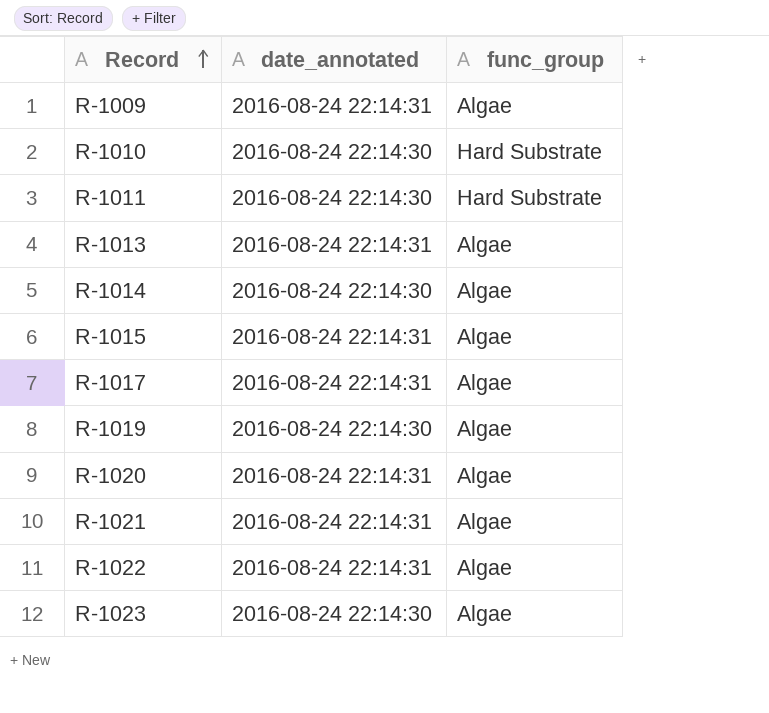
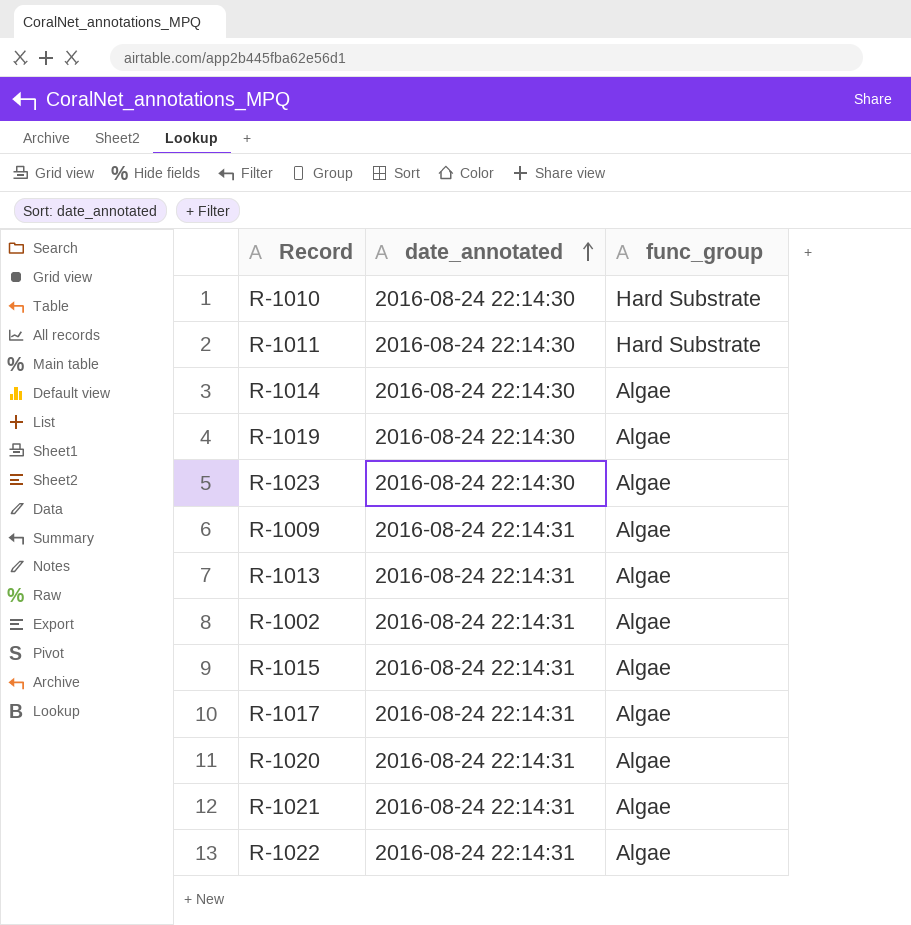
row order: Record ascending -> date_annotated ascending
row R-1002: none -> 2016-08-24 22:14:31 | Algae

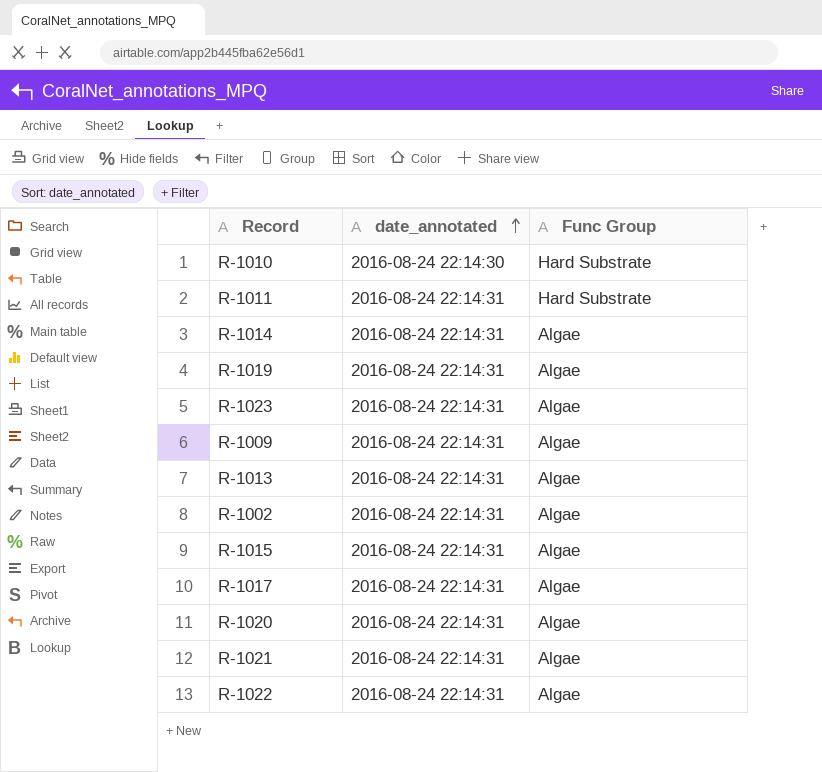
column name: func_group -> Func Group
R-1011 | date_annotated: 2016-08-24 22:14:30 -> 2016-08-24 22:14:31
R-1014 | date_annotated: 2016-08-24 22:14:30 -> 2016-08-24 22:14:31
R-1019 | date_annotated: 2016-08-24 22:14:30 -> 2016-08-24 22:14:31
R-1023 | date_annotated: 2016-08-24 22:14:30 -> 2016-08-24 22:14:31

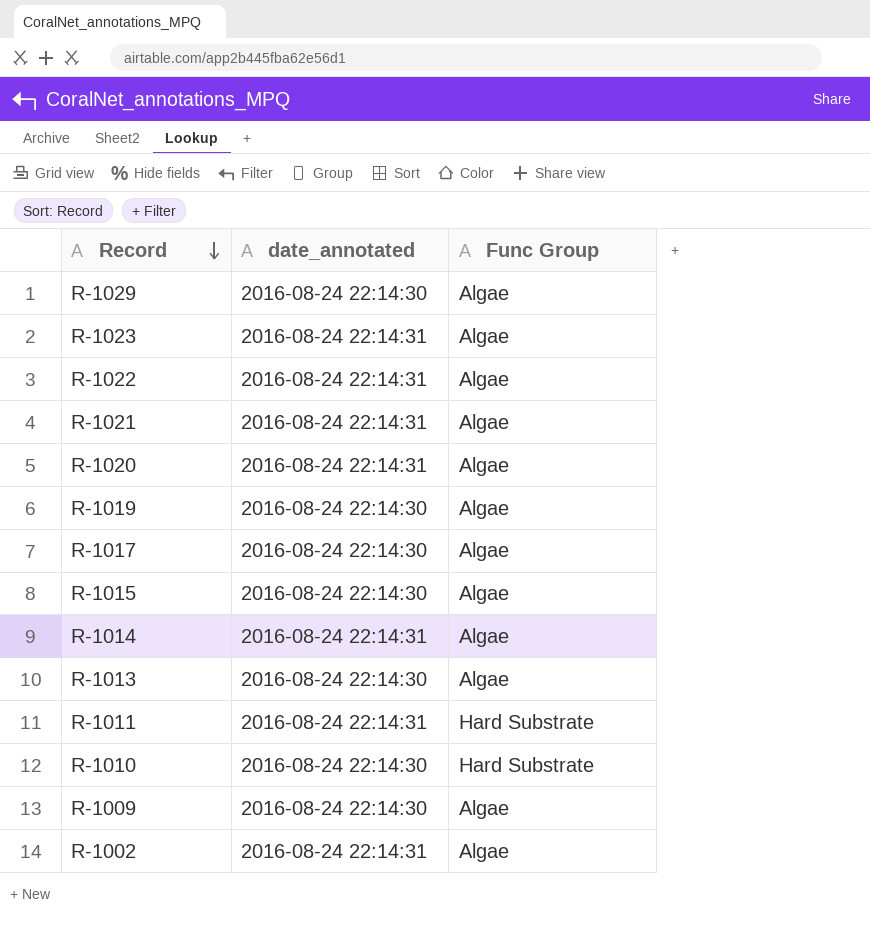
row order: date_annotated ascending -> Record descending
row R-1029: none -> 2016-08-24 22:14:30 | Algae
R-1019 | date_annotated: 2016-08-24 22:14:31 -> 2016-08-24 22:14:30
R-1017 | date_annotated: 2016-08-24 22:14:31 -> 2016-08-24 22:14:30
R-1015 | date_annotated: 2016-08-24 22:14:31 -> 2016-08-24 22:14:30
R-1013 | date_annotated: 2016-08-24 22:14:31 -> 2016-08-24 22:14:30
R-1009 | date_annotated: 2016-08-24 22:14:31 -> 2016-08-24 22:14:30

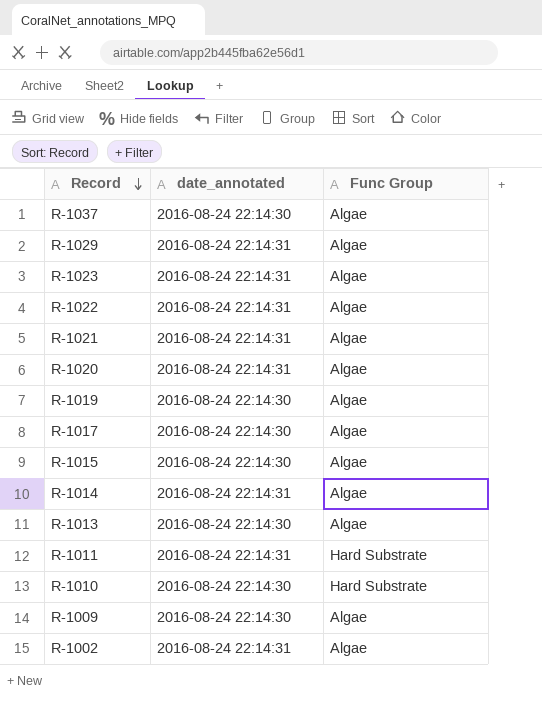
row R-1037: none -> 2016-08-24 22:14:30 | Algae
R-1029 | date_annotated: 2016-08-24 22:14:30 -> 2016-08-24 22:14:31

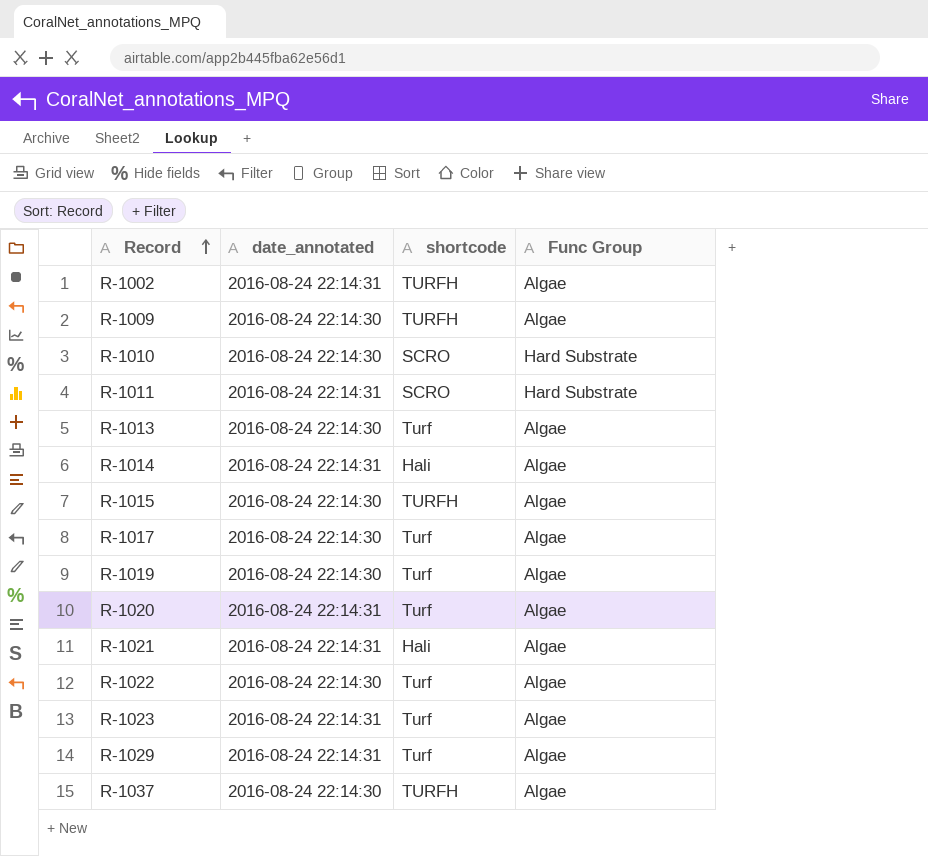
row order: Record descending -> Record ascending
column shortcode | position: none -> 3
R-1022 | date_annotated: 2016-08-24 22:14:31 -> 2016-08-24 22:14:30

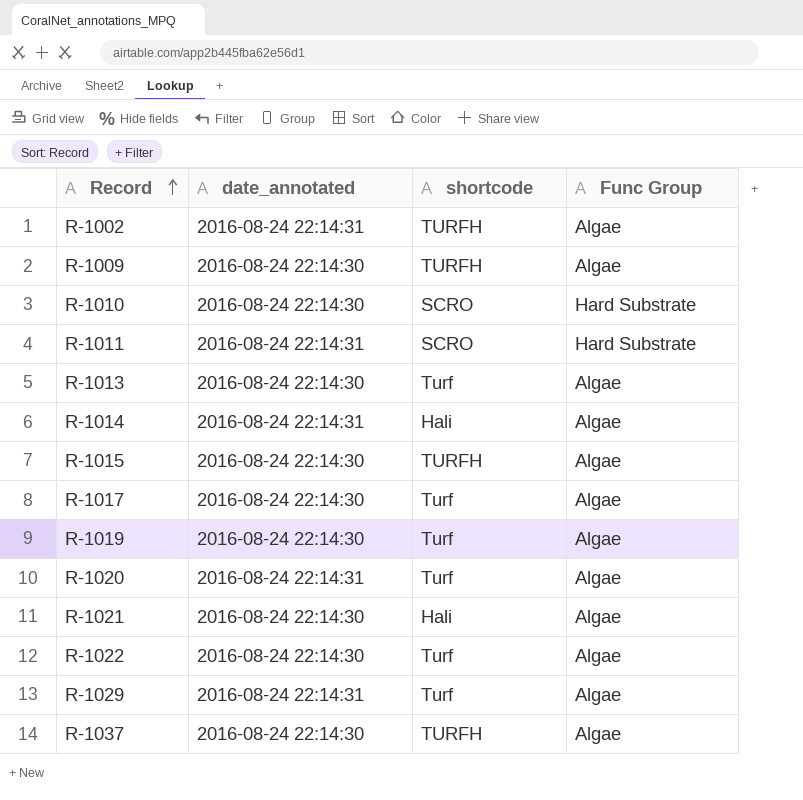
row R-1023: 2016-08-24 22:14:31 | Turf | Algae -> none
R-1021 | date_annotated: 2016-08-24 22:14:31 -> 2016-08-24 22:14:30

